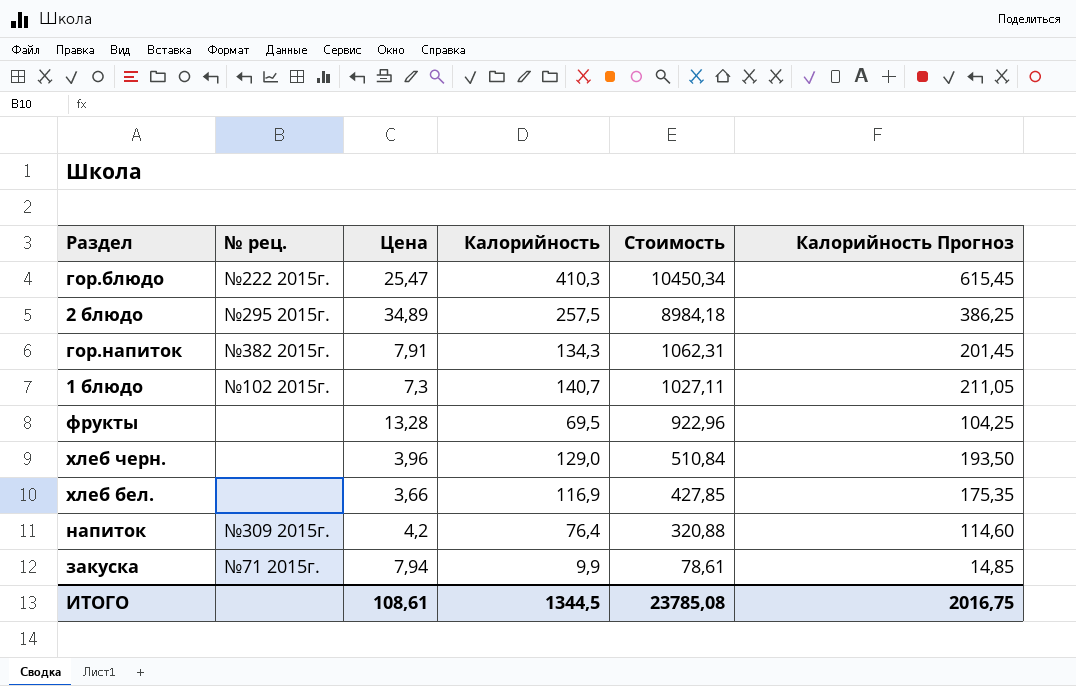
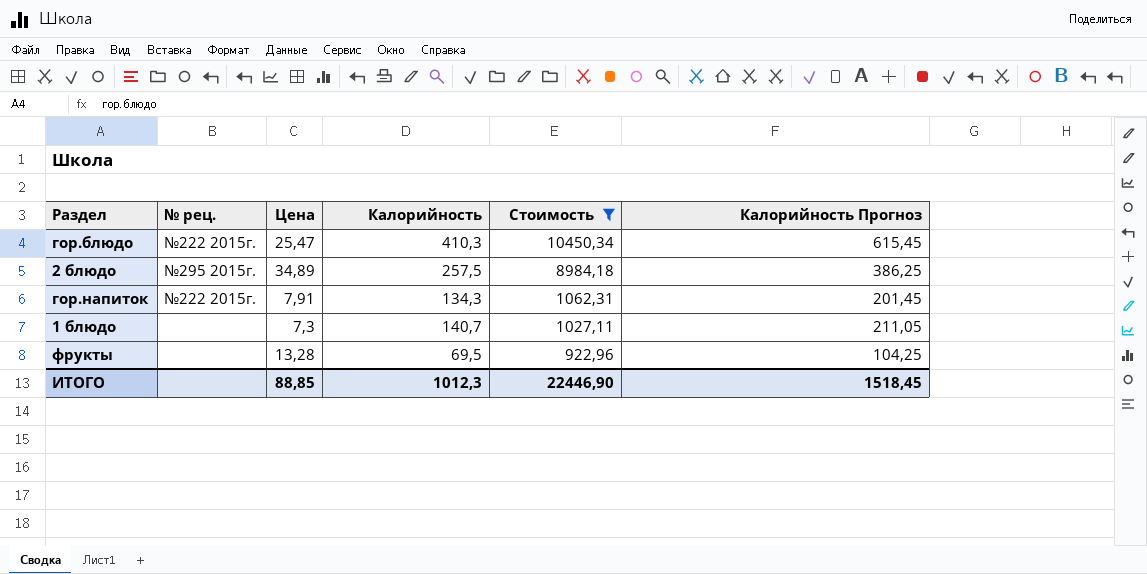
filter: none -> Стоимость >= 922,96
гор.напиток | № рец.: №382 2015г. -> №222 2015г.
1 блюдо | № рец.: №102 2015г. -> none
ИТОГО | Цена: 108,61 -> 88,85
ИТОГО | Калорийность: 1344,5 -> 1012,3
ИТОГО | Стоимость: 23785,08 -> 22446,90
ИТОГО | Калорийность Прогноз: 2016,75 -> 1518,45

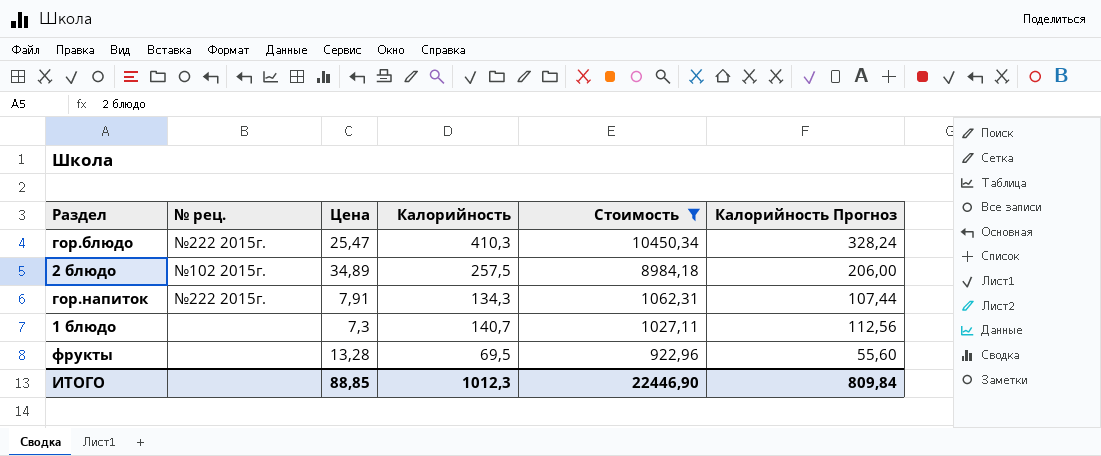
column Калорийность Прогноз | formula: [Калорийность] * 1,5 -> [Калорийность] * 0,8
2 блюдо | № рец.: №295 2015г. -> №102 2015г.
ИТОГО | Калорийность Прогноз: 1518,45 -> 809,84

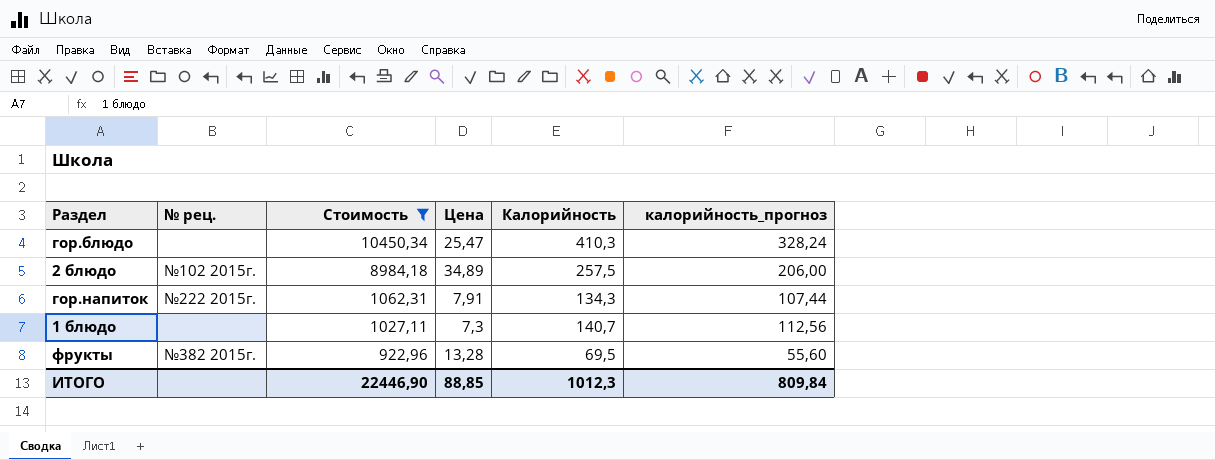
column Стоимость | position: 5 -> 3
column name: Калорийность Прогноз -> калорийность_прогноз
гор.блюдо | № рец.: №222 2015г. -> none
фрукты | № рец.: none -> №382 2015г.

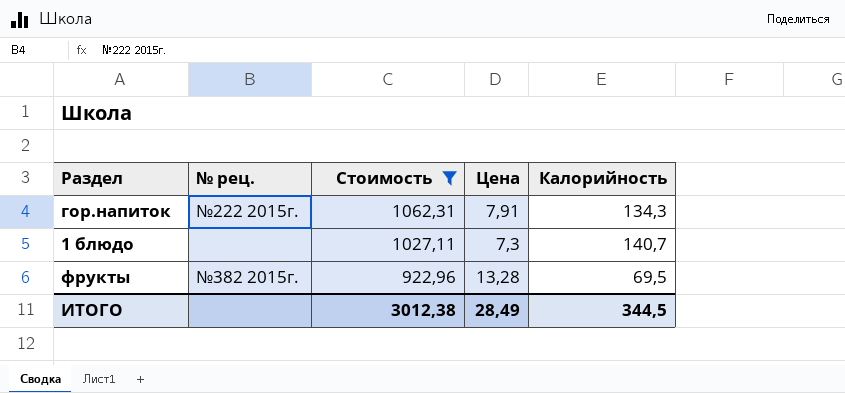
column калорийность_прогноз | formula: [Калорийность] * 0,8 -> none
row гор.блюдо: none | 10450,34 | 25,47 | 410,3 | 328,24 -> none
row 2 блюдо: №102 2015г. | 8984,18 | 34,89 | 257,5 | 206,00 -> none
ИТОГО | Стоимость: 22446,90 -> 3012,38
ИТОГО | Цена: 88,85 -> 28,49
ИТОГО | Калорийность: 1012,3 -> 344,5

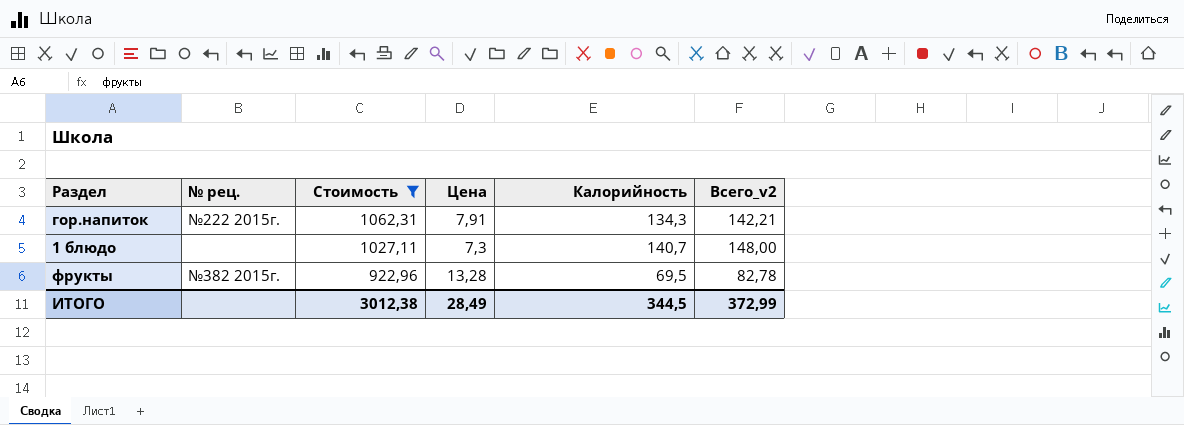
column Всего_v2 | formula: none -> [Цена] + [Калорийность]

